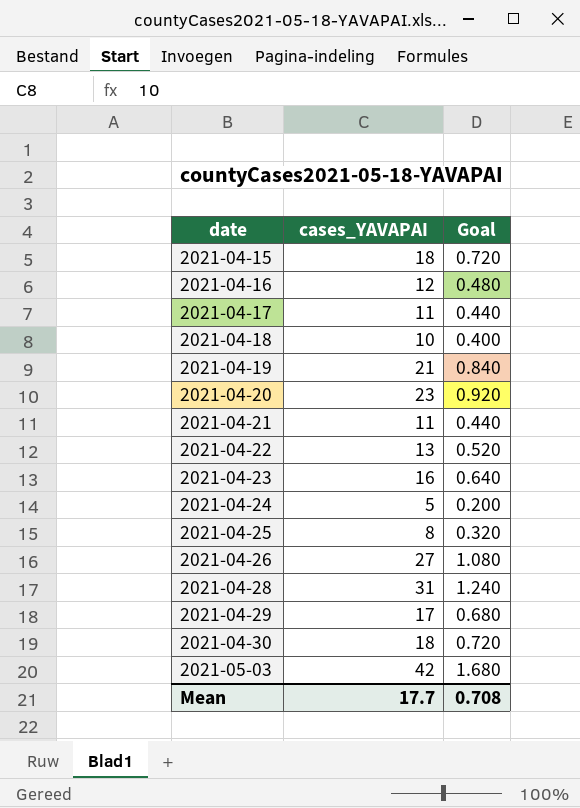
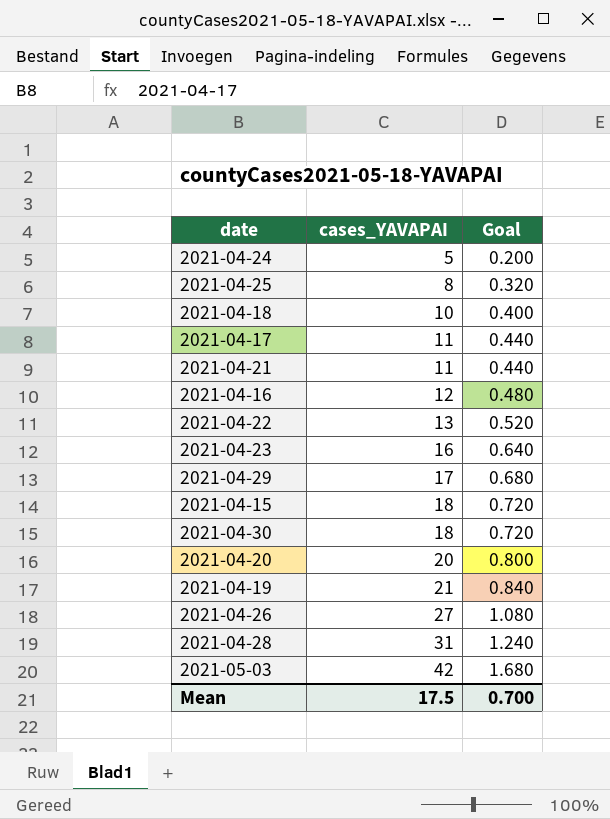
row order: date ascending -> cases_YAVAPAI ascending
2021-04-20 | cases_YAVAPAI: 23 -> 20
2021-04-20 | Goal: 0.920 -> 0.800
Mean | cases_YAVAPAI: 17.7 -> 17.5
Mean | Goal: 0.708 -> 0.700

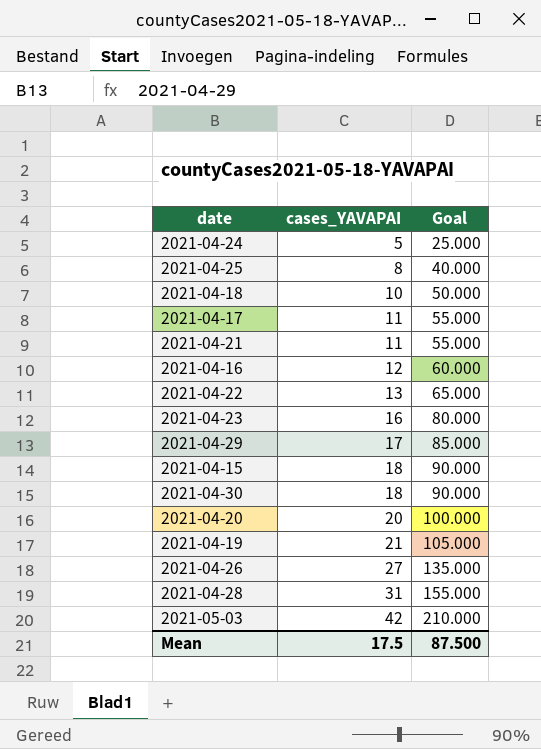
column Goal | formula: [cases_YAVAPAI] * 0.04 -> [cases_YAVAPAI] * 5
Mean | Goal: 0.700 -> 87.500

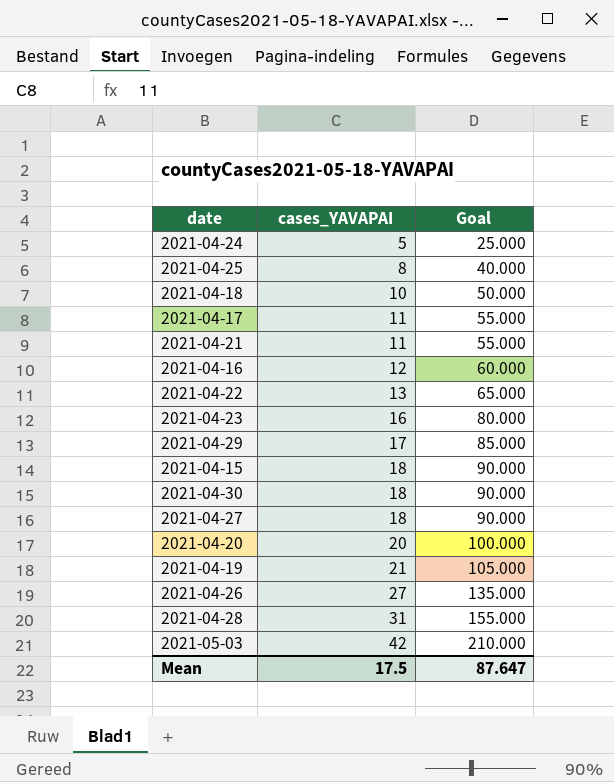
row 2021-04-27: none -> 18 | 90.000
Mean | Goal: 87.500 -> 87.647

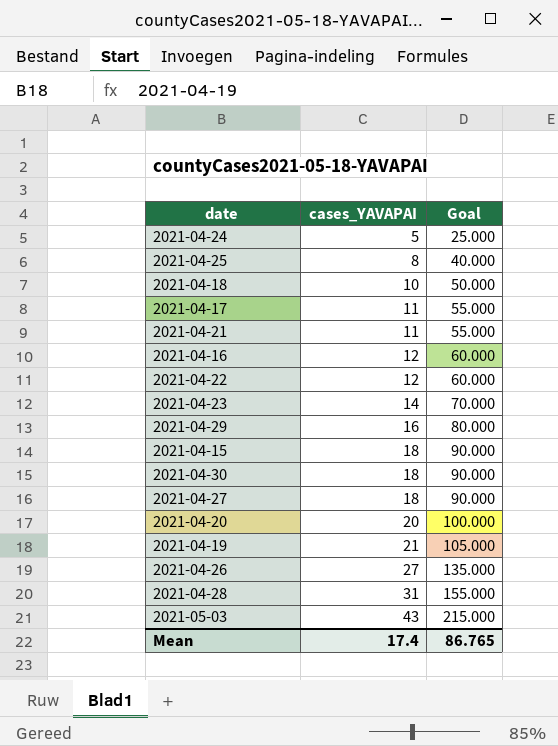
2021-04-22 | cases_YAVAPAI: 13 -> 12
2021-04-22 | Goal: 65.000 -> 60.000
2021-04-23 | cases_YAVAPAI: 16 -> 14
2021-04-23 | Goal: 80.000 -> 70.000
2021-04-29 | cases_YAVAPAI: 17 -> 16
2021-04-29 | Goal: 85.000 -> 80.000
2021-05-03 | cases_YAVAPAI: 42 -> 43
2021-05-03 | Goal: 210.000 -> 215.000
Mean | cases_YAVAPAI: 17.5 -> 17.4
Mean | Goal: 87.647 -> 86.765

